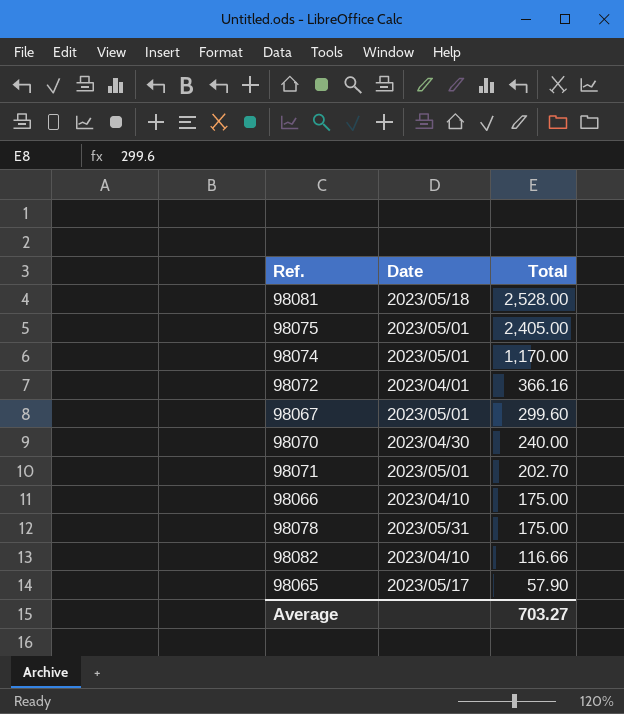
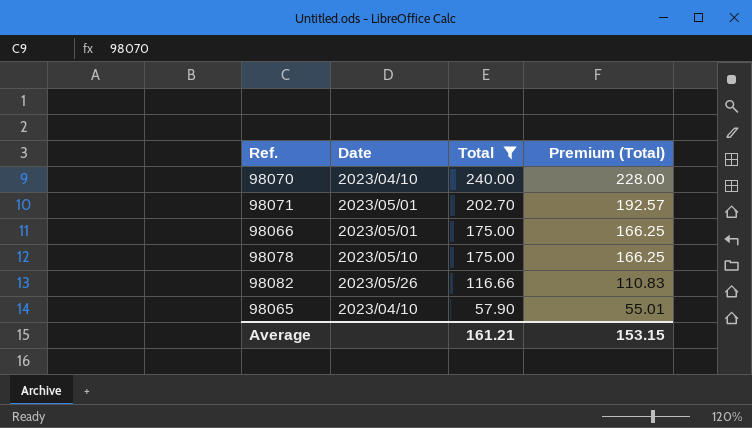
filter: none -> Total <= 240.00
column Premium (Total) | formula: none -> [Total] * 0.95
98070 | Date: 2023/04/30 -> 2023/04/10
98066 | Date: 2023/04/10 -> 2023/05/01
98078 | Date: 2023/05/31 -> 2023/05/10
98082 | Date: 2023/04/10 -> 2023/05/26
98065 | Date: 2023/05/17 -> 2023/04/10
Average | Total: 703.27 -> 161.21

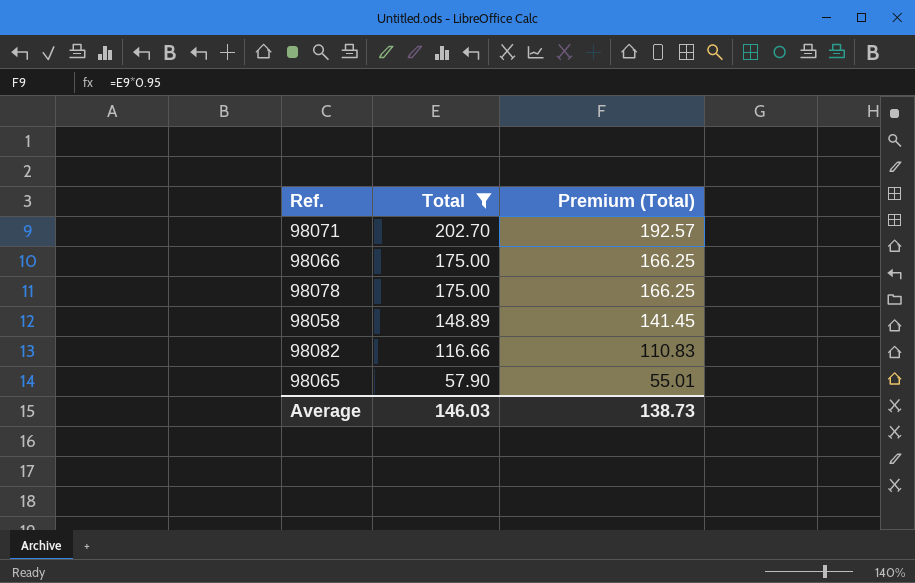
column Date | position: 2 -> none
row 98070: 2023/04/10 | 240.00 | 228.00 -> none
row 98058: none -> 148.89 | 141.45
Average | Total: 161.21 -> 146.03
Average | Premium (Total): 153.15 -> 138.73

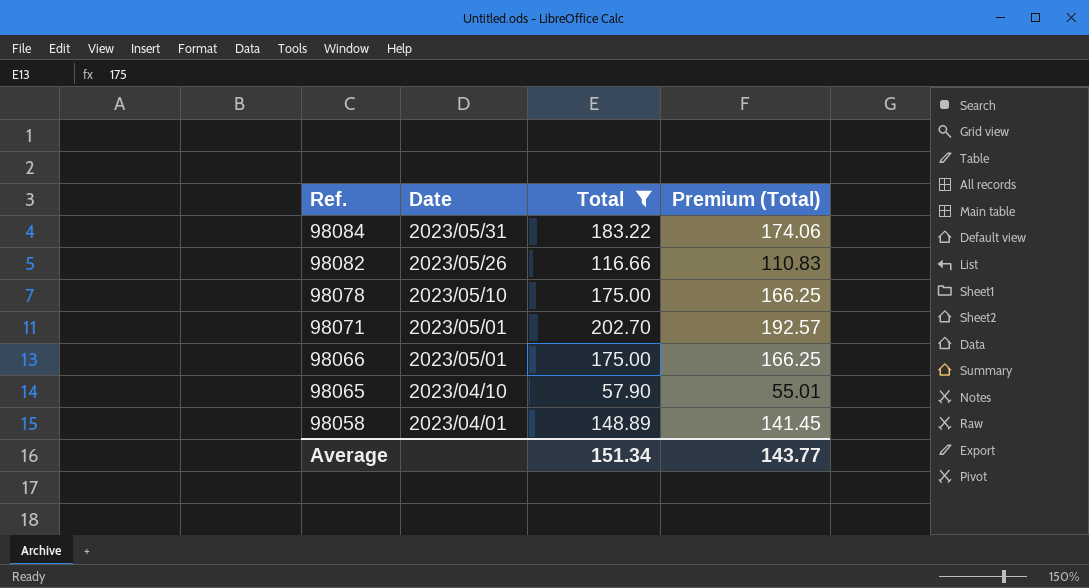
row order: Total descending -> Ref. descending
column Date | position: none -> 2
row 98084: none -> 2023/05/31 | 183.22 | 174.06
Average | Total: 146.03 -> 151.34
Average | Premium (Total): 138.73 -> 143.77

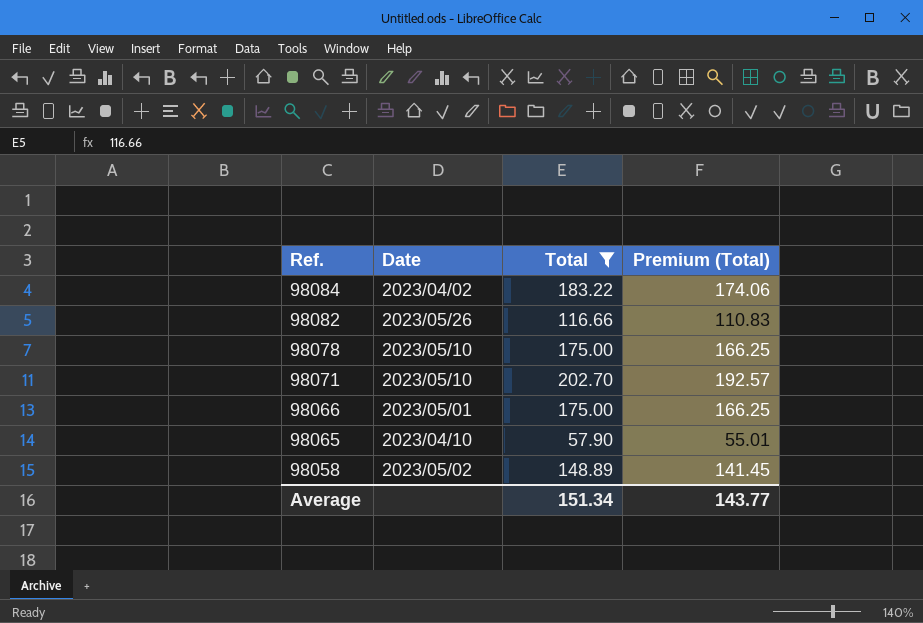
98084 | Date: 2023/05/31 -> 2023/04/02
98071 | Date: 2023/05/01 -> 2023/05/10
98058 | Date: 2023/04/01 -> 2023/05/02

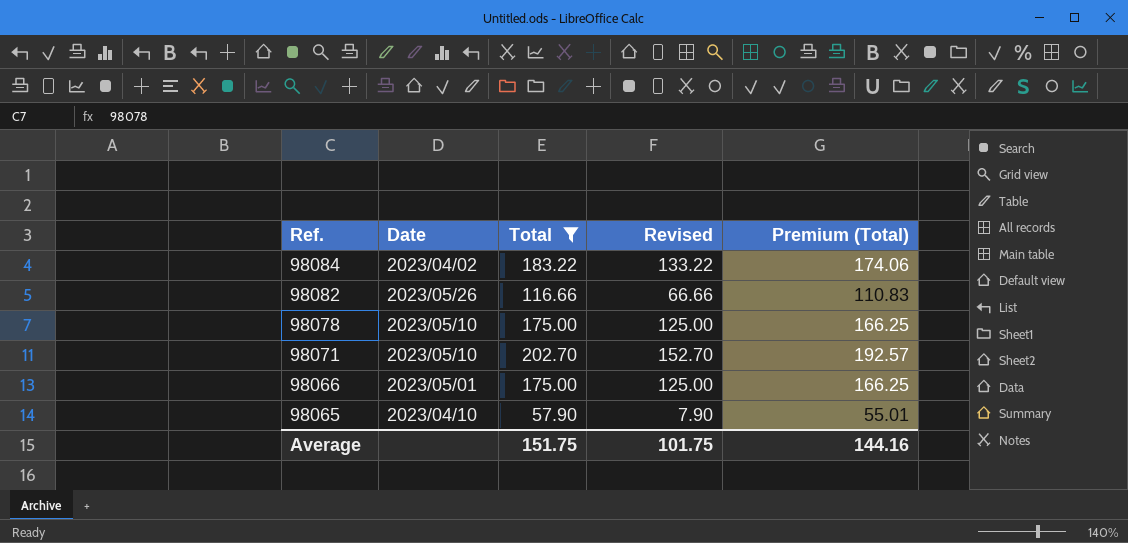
column Revised | formula: none -> [Total] - 50
row 98058: 2023/05/02 | 148.89 | 141.45 -> none
Average | Total: 151.34 -> 151.75
Average | Premium (Total): 143.77 -> 144.16

